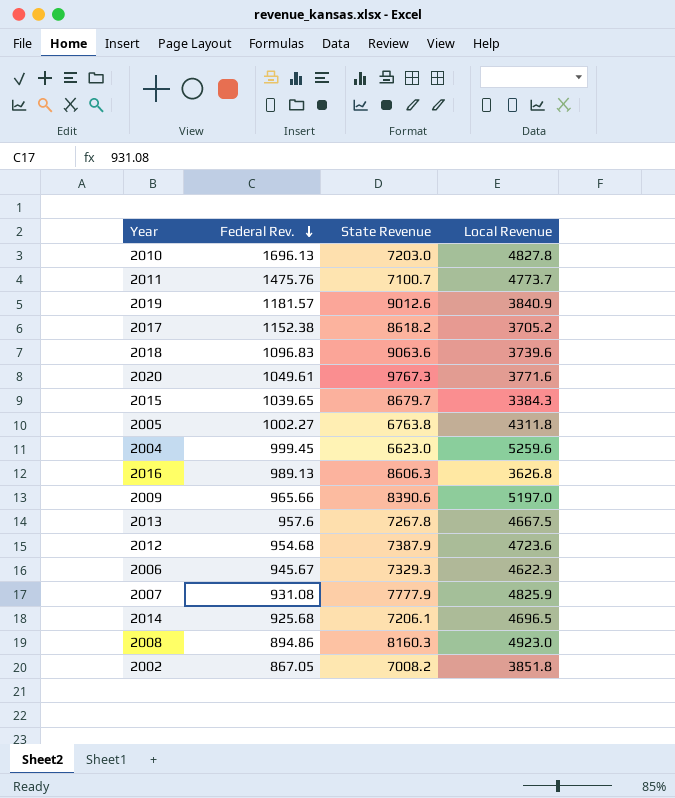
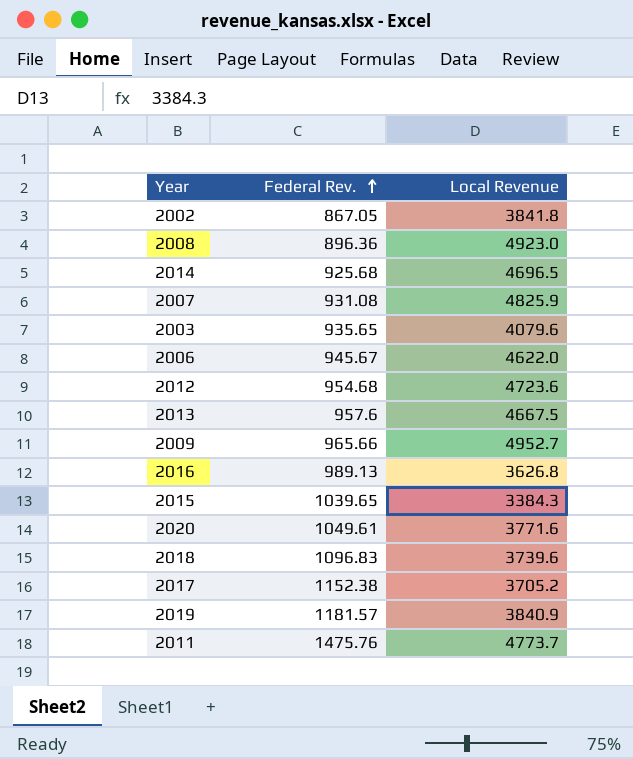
row order: Federal Rev. descending -> Federal Rev. ascending
column State Revenue | position: 3 -> none
row 2010: 1696.13 | 7203.0 | 4827.8 -> none
row 2005: 1002.27 | 6763.8 | 4311.8 -> none
row 2004: 999.45 | 6623.0 | 5259.6 -> none
2002 | Local Revenue: 3851.8 -> 3841.8
2008 | Federal Rev.: 894.86 -> 896.36
row 2003: none -> 935.65 | 4079.6
2006 | Local Revenue: 4622.3 -> 4622.0
2009 | Local Revenue: 5197.0 -> 4952.7

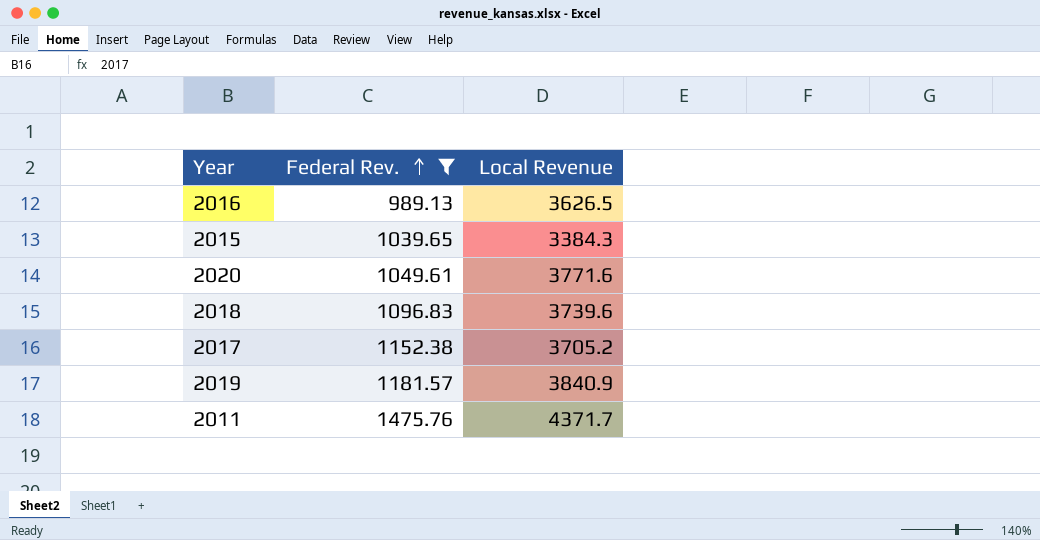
filter: none -> Federal Rev. >= 989.13
2016 | Local Revenue: 3626.8 -> 3626.5
2011 | Local Revenue: 4773.7 -> 4371.7

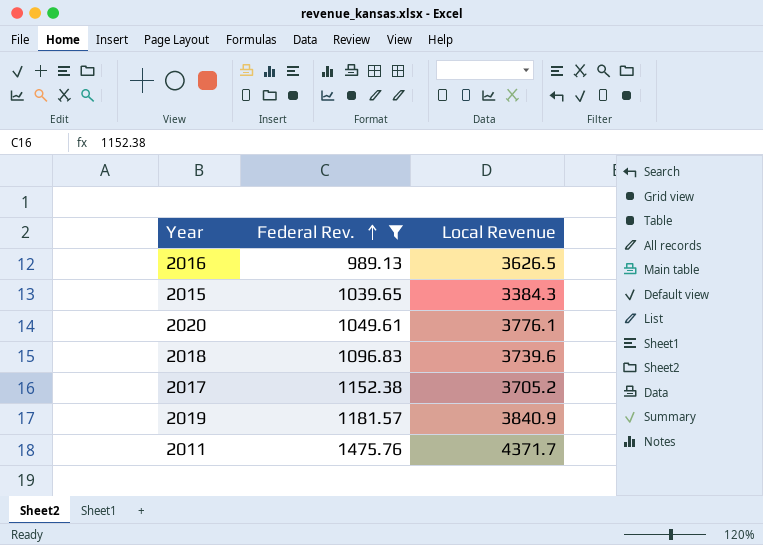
2020 | Local Revenue: 3771.6 -> 3776.1

